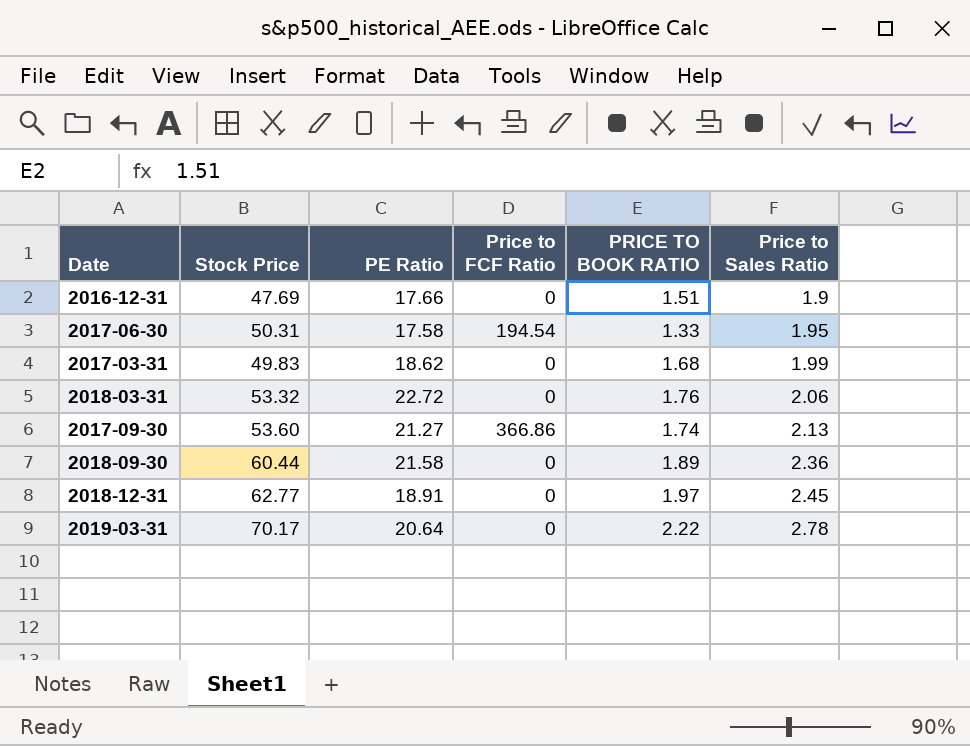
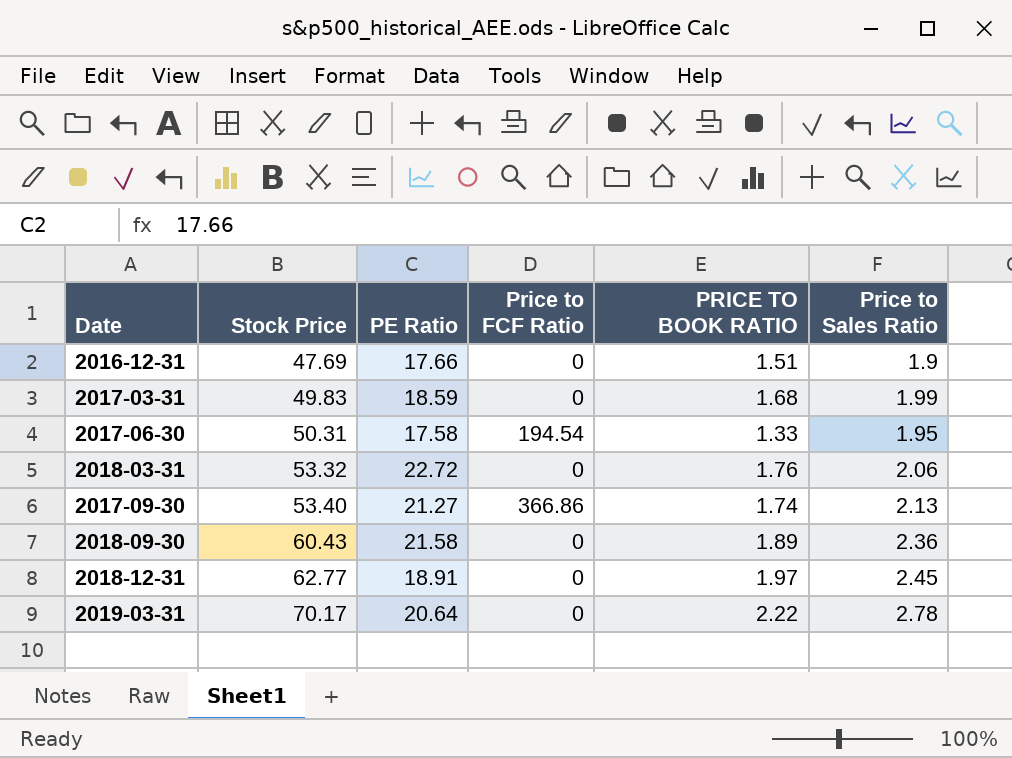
row order: Price to Sales Ratio ascending -> Stock Price ascending
2017-03-31 | PE Ratio: 18.62 -> 18.59
2017-09-30 | Stock Price: 53.60 -> 53.40
2018-09-30 | Stock Price: 60.44 -> 60.43

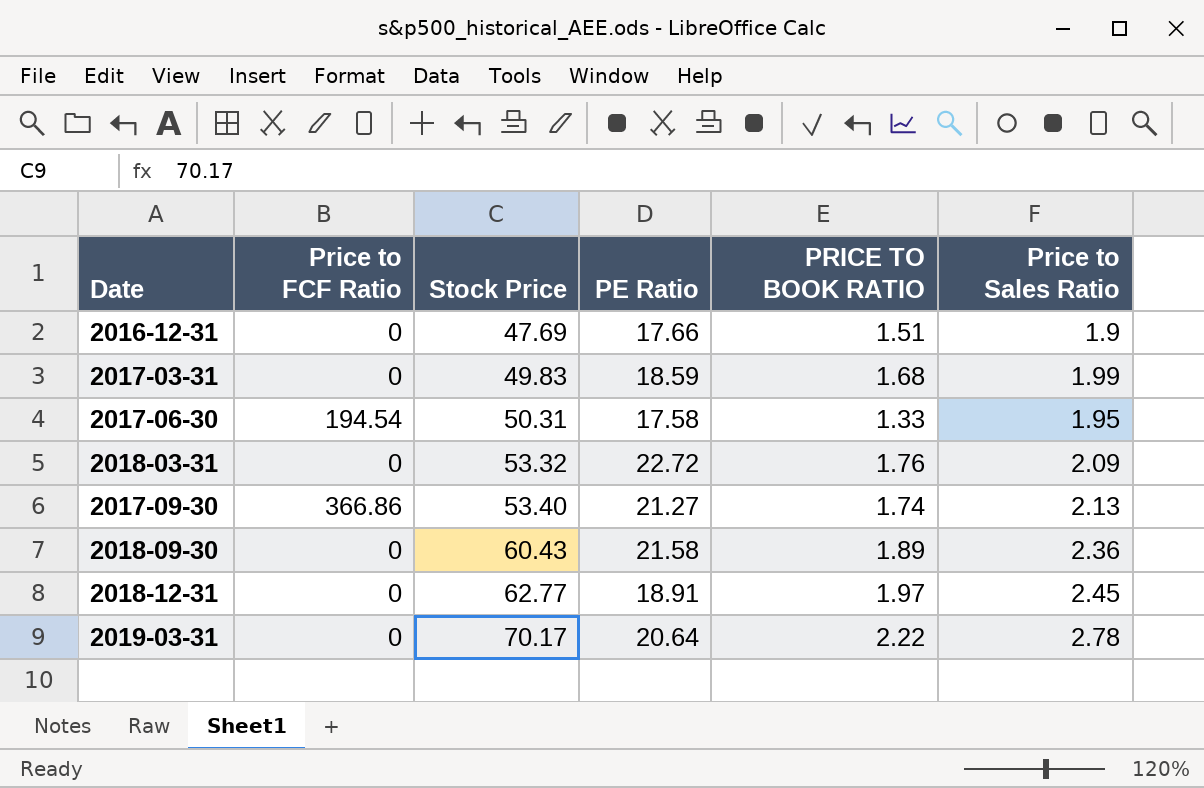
column Price to FCF Ratio | position: 4 -> 2
2018-03-31 | Price to Sales Ratio: 2.06 -> 2.09

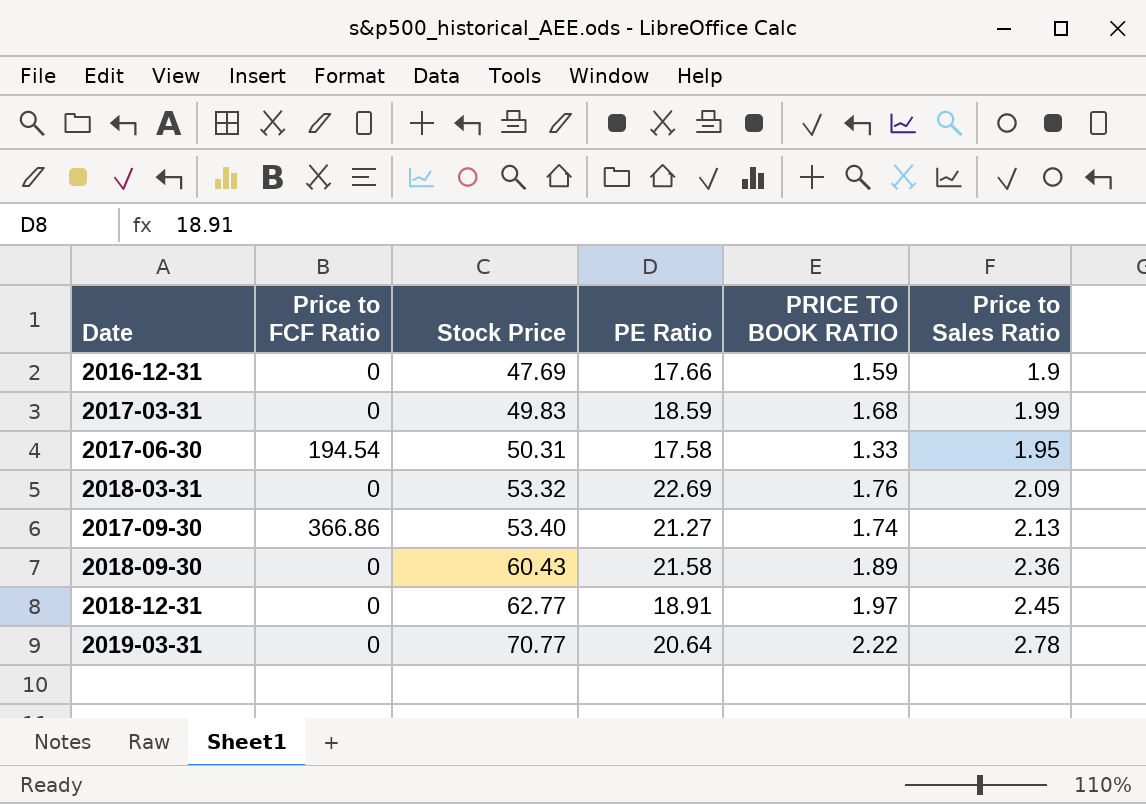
2016-12-31 | PRICE TO BOOK RATIO: 1.51 -> 1.59
2018-03-31 | PE Ratio: 22.72 -> 22.69
2019-03-31 | Stock Price: 70.17 -> 70.77

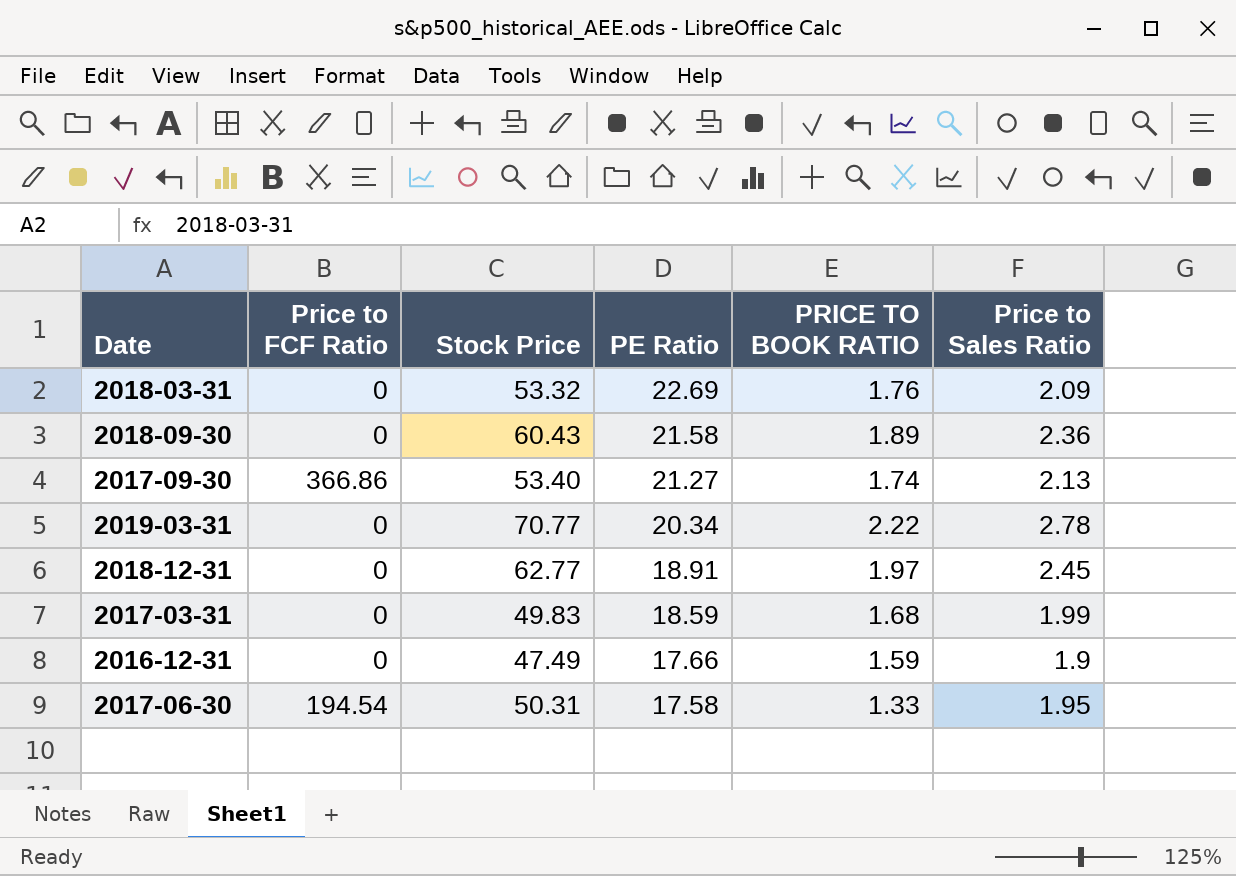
row order: Stock Price ascending -> PE Ratio descending
2019-03-31 | PE Ratio: 20.64 -> 20.34
2016-12-31 | Stock Price: 47.69 -> 47.49

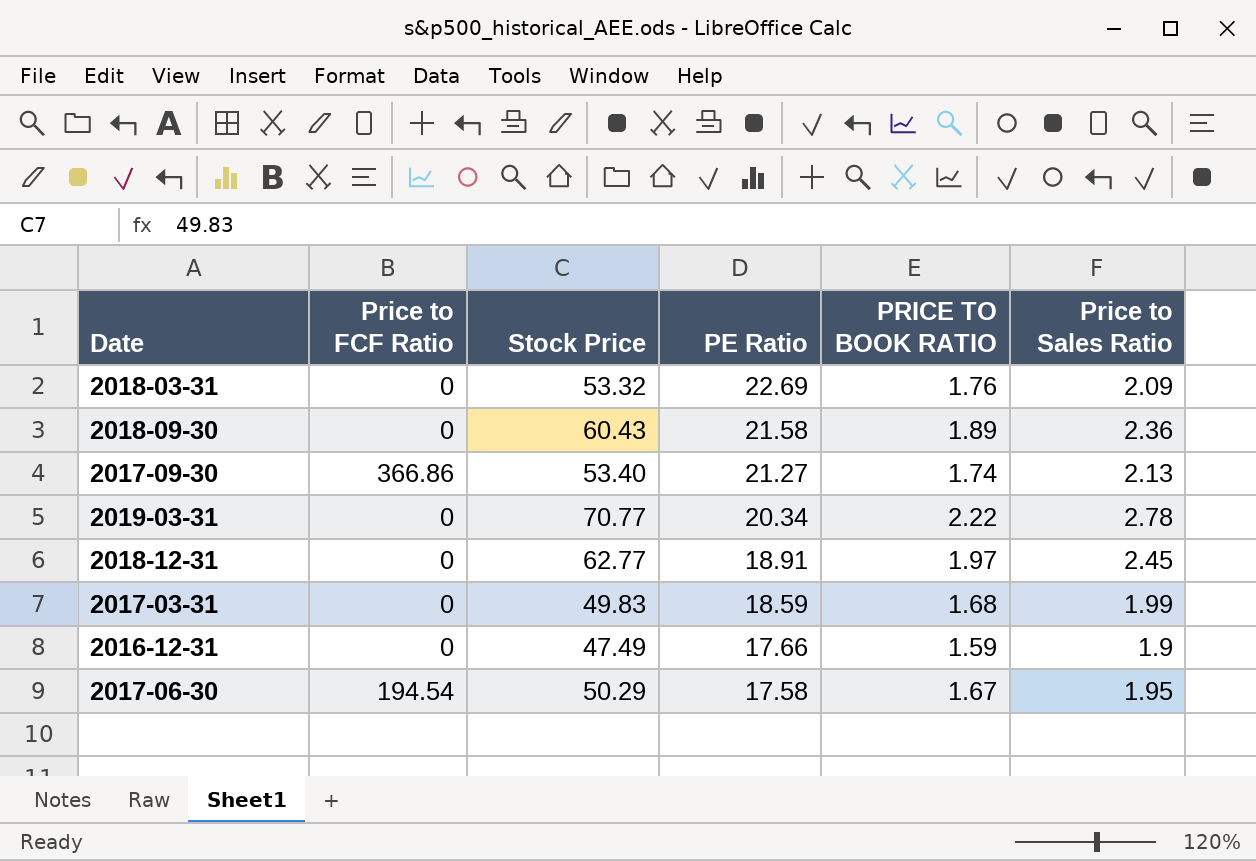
2017-06-30 | Stock Price: 50.31 -> 50.29
2017-06-30 | PRICE TO BOOK RATIO: 1.33 -> 1.67

